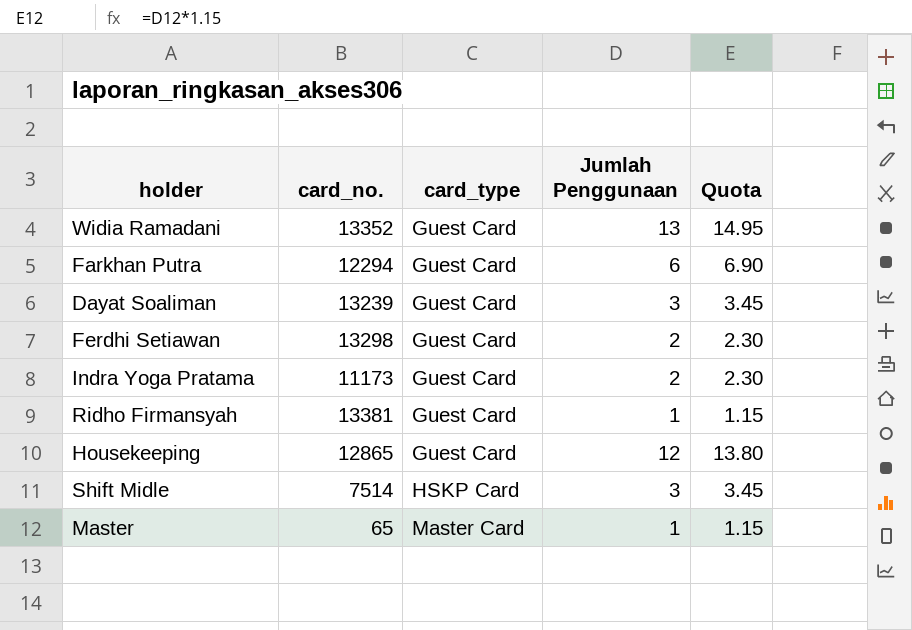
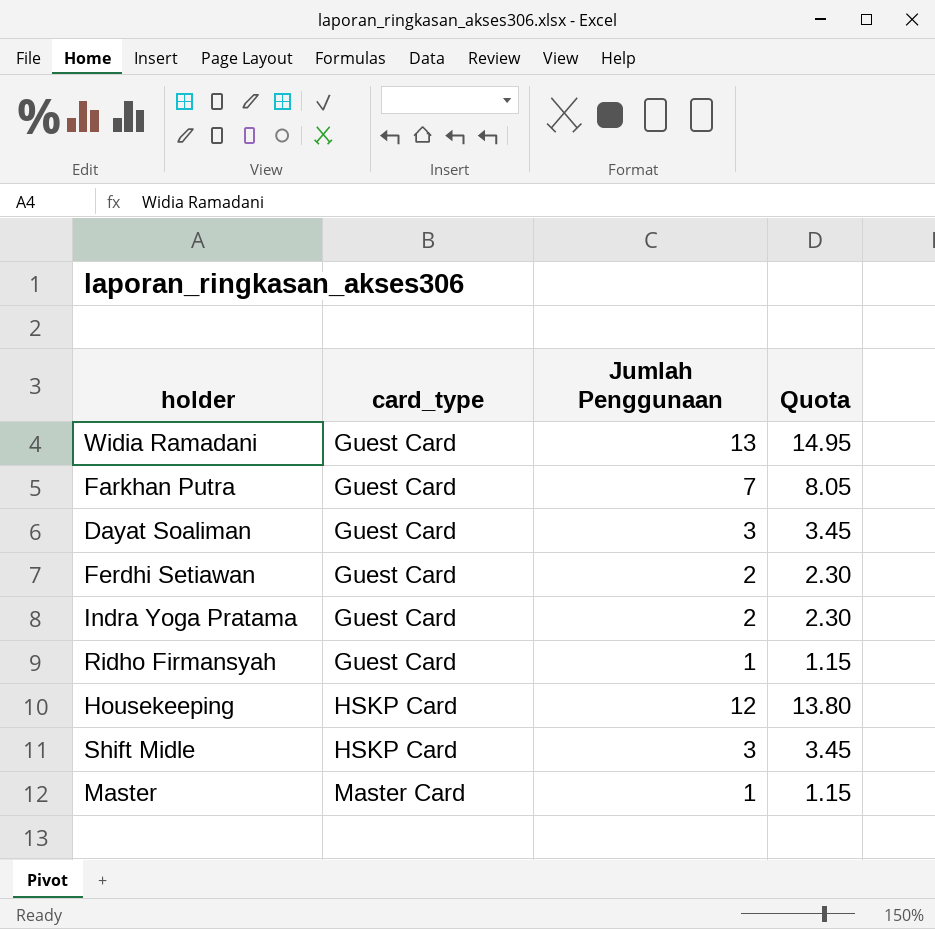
column card_no. | position: 2 -> none
Farkhan Putra | Jumlah Penggunaan: 6 -> 7
Farkhan Putra | Quota: 6.90 -> 8.05
Housekeeping | card_type: Guest Card -> HSKP Card

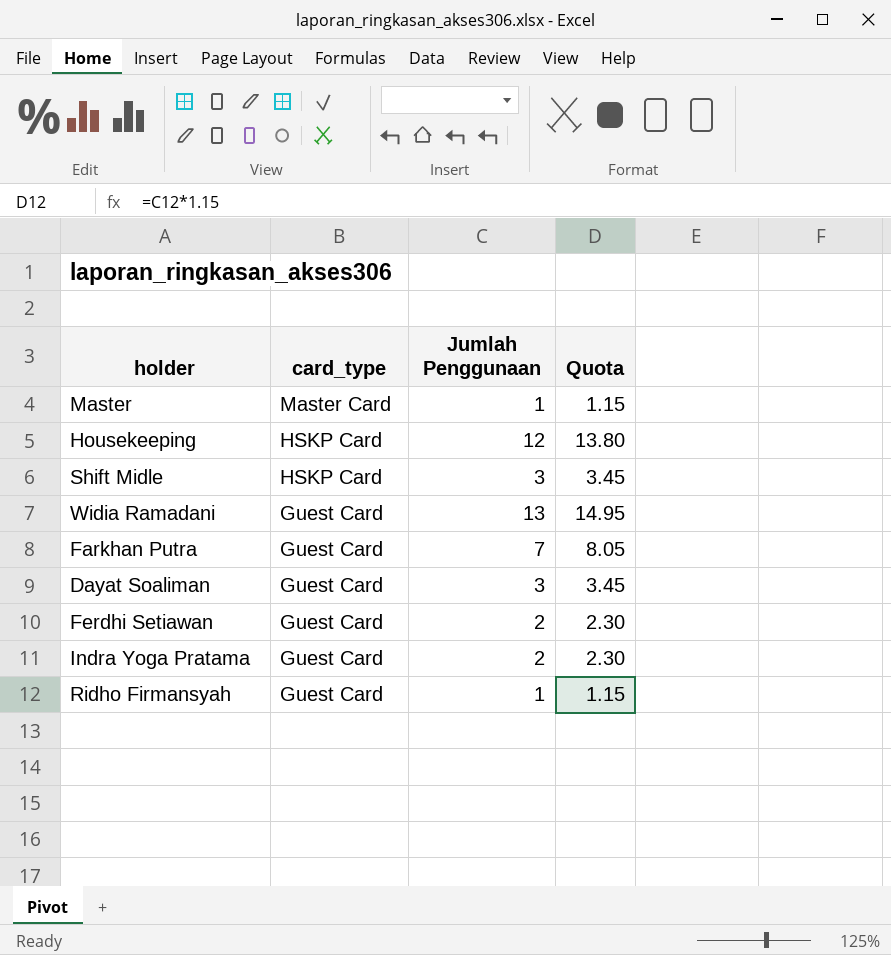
row order: card_type ascending -> card_type descending

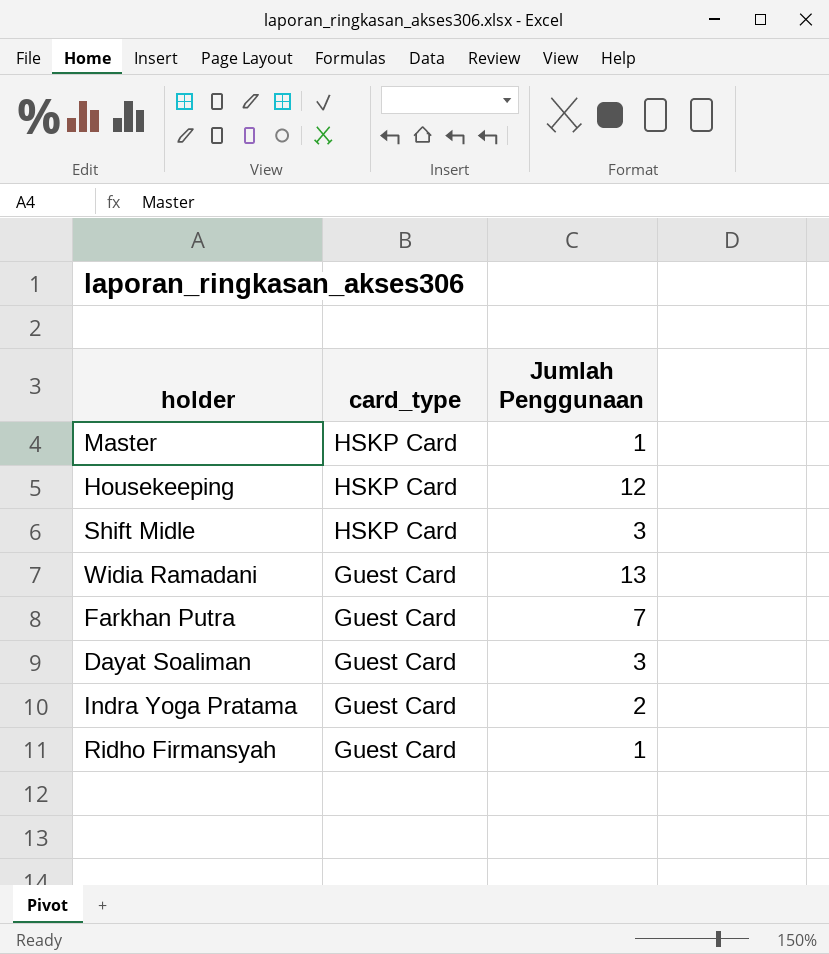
column Quota | formula: [Jumlah Penggunaan] * 1.15 -> none
row Ferdhi Setiawan: Guest Card | 2 | 2.30 -> none
Master | card_type: Master Card -> HSKP Card

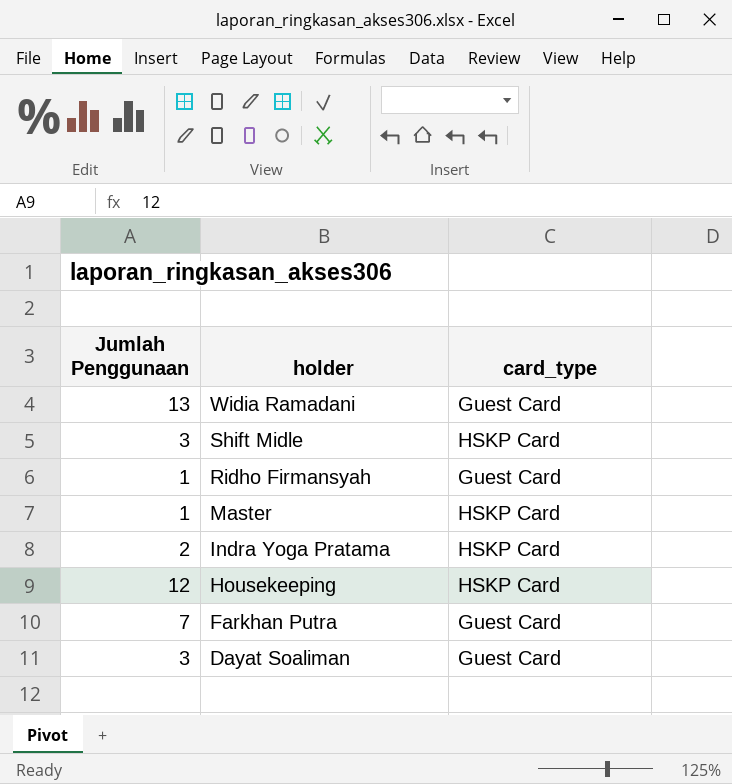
row order: card_type descending -> holder descending
column Jumlah Penggunaan | position: 3 -> 1
Indra Yoga Pratama | card_type: Guest Card -> HSKP Card

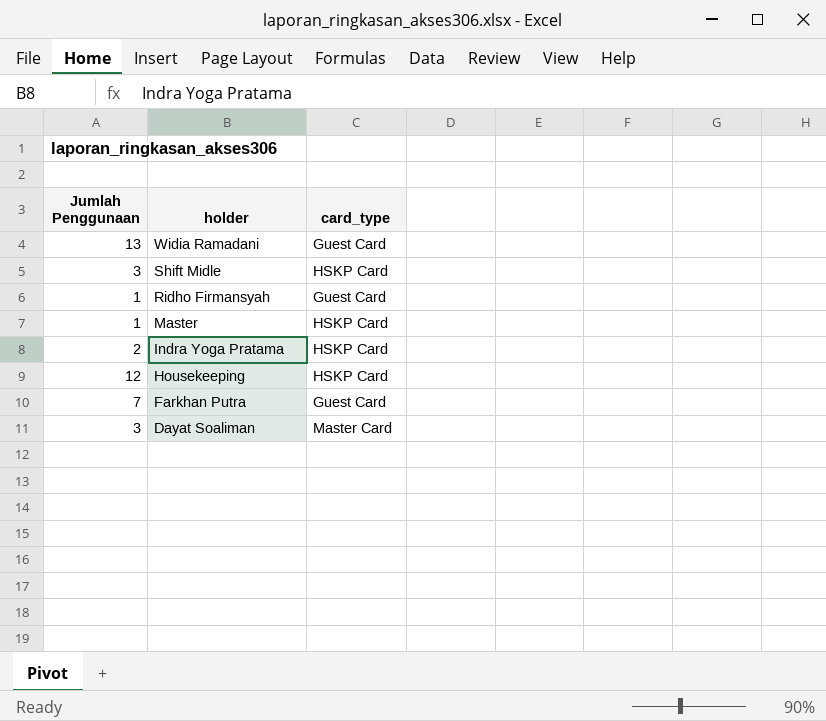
Dayat Soaliman | card_type: Guest Card -> Master Card

